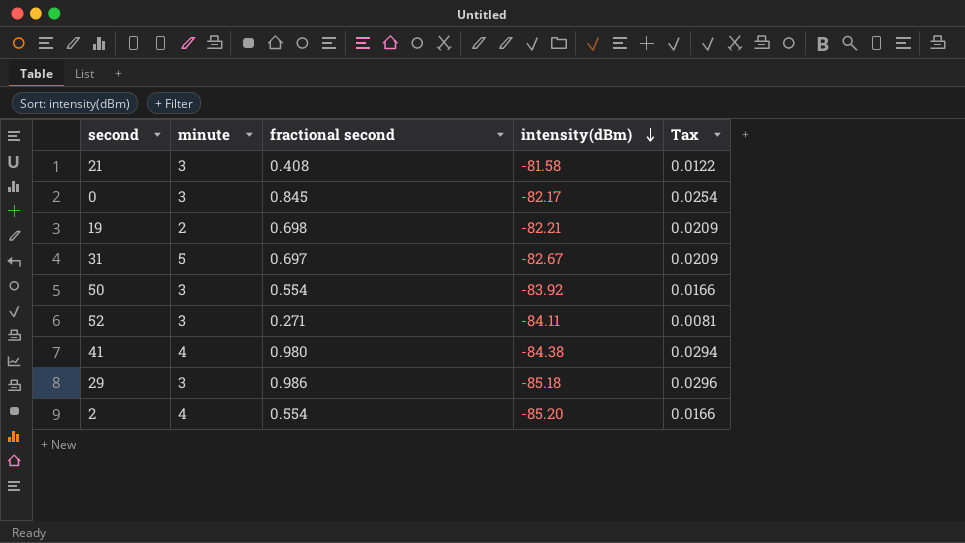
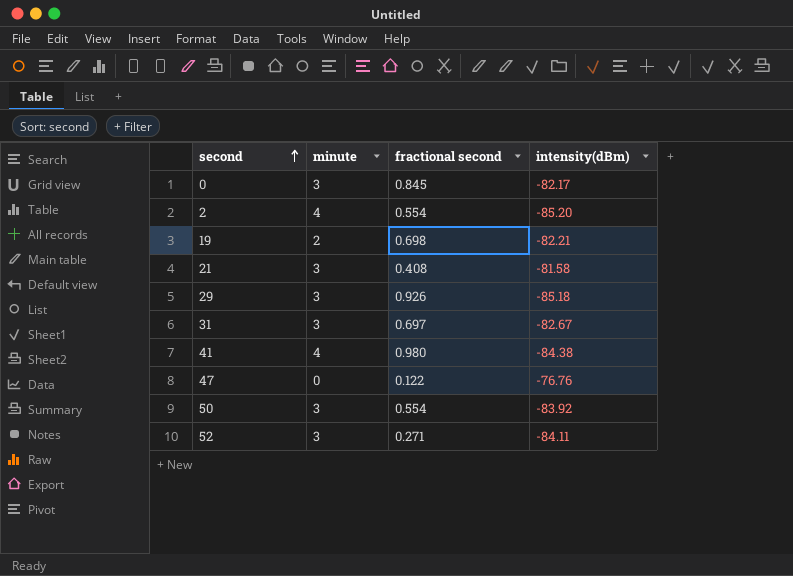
row order: intensity(dBm) descending -> second ascending
column Tax | formula: [fractional second] * 0.03 -> none
29 | fractional second: 0.986 -> 0.926
31 | minute: 5 -> 3
row 47: none -> 0 | 0.122 | -76.76

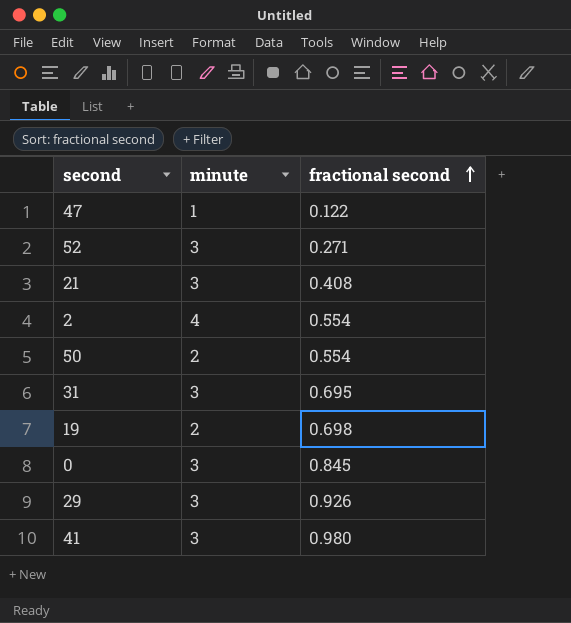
row order: second ascending -> fractional second ascending
column intensity(dBm) | position: 4 -> none
47 | minute: 0 -> 1
50 | minute: 3 -> 2
31 | fractional second: 0.697 -> 0.695
41 | minute: 4 -> 3

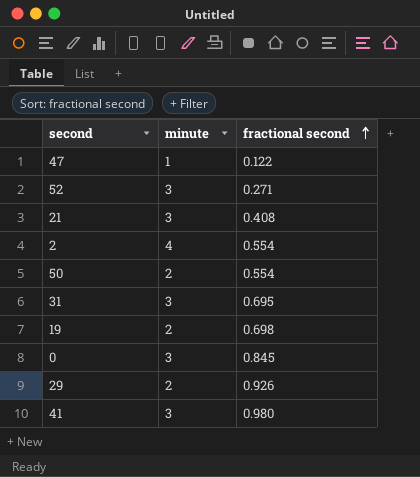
29 | minute: 3 -> 2

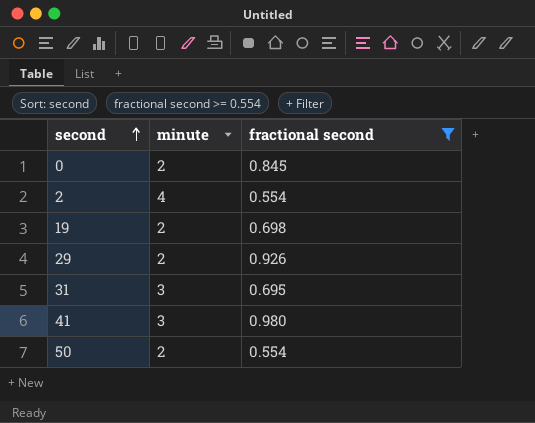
filter: none -> fractional second >= 0.554
row order: fractional second ascending -> second ascending
0 | minute: 3 -> 2

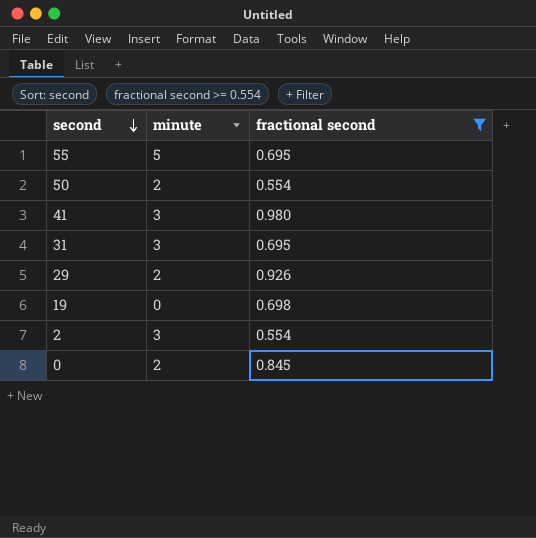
row order: second ascending -> second descending
row 55: none -> 5 | 0.695
19 | minute: 2 -> 0
2 | minute: 4 -> 3

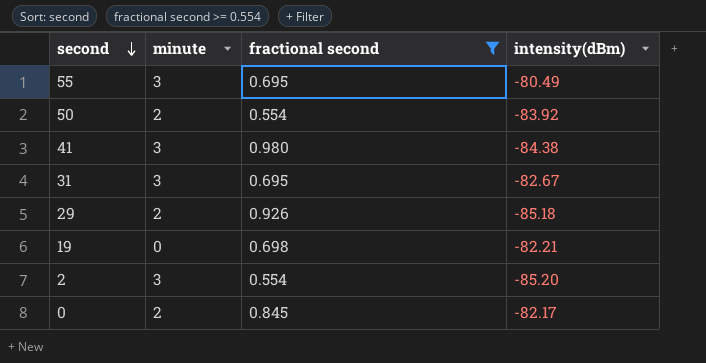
column intensity(dBm) | position: none -> 4
55 | minute: 5 -> 3

